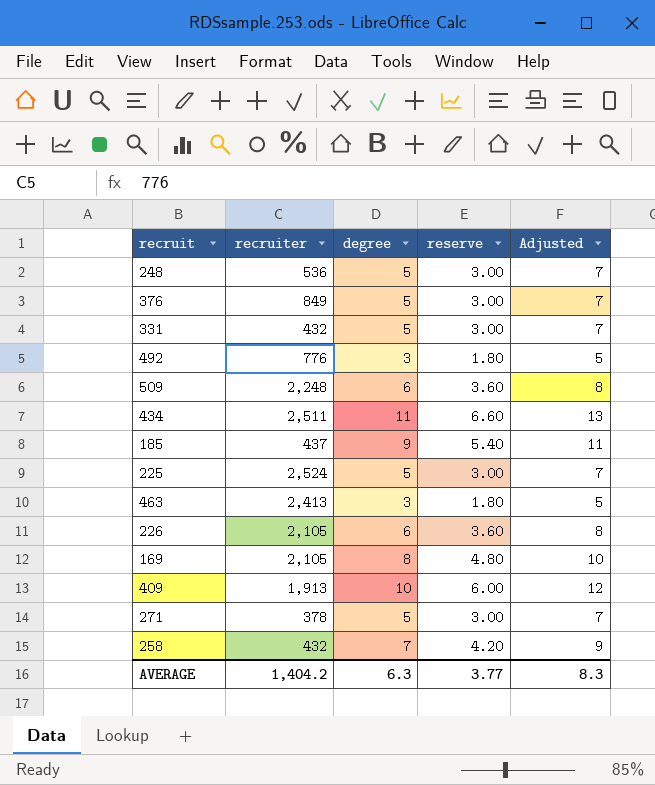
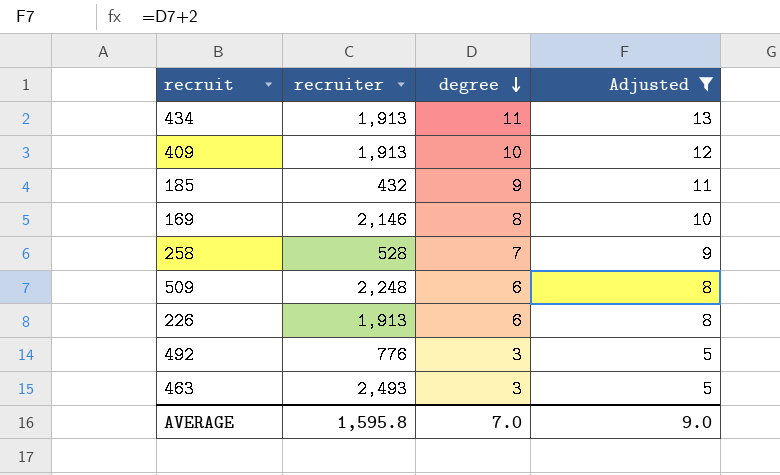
filter: none -> Adjusted != 7
row order: none -> degree descending
column reserve | formula: [degree] * 0.6 -> none
434 | recruiter: 2,511 -> 1,913
185 | recruiter: 437 -> 432
169 | recruiter: 2,105 -> 2,146
258 | recruiter: 432 -> 528
226 | recruiter: 2,105 -> 1,913
463 | recruiter: 2,413 -> 2,493
AVERAGE | recruiter: 1,404.2 -> 1,595.8
AVERAGE | degree: 6.3 -> 7.0
AVERAGE | Adjusted: 8.3 -> 9.0

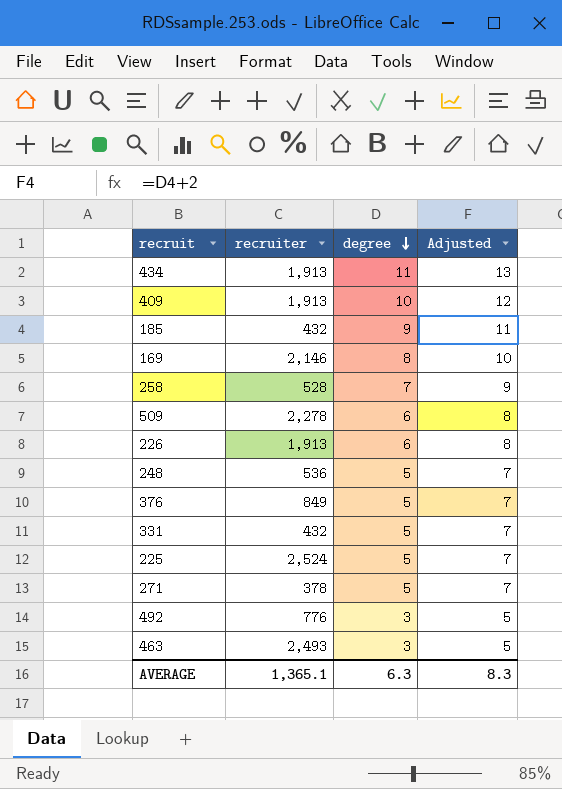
filter: Adjusted != 7 -> none
509 | recruiter: 2,248 -> 2,278
AVERAGE | recruiter: 1,595.8 -> 1,365.1
AVERAGE | degree: 7.0 -> 6.3
AVERAGE | Adjusted: 9.0 -> 8.3

